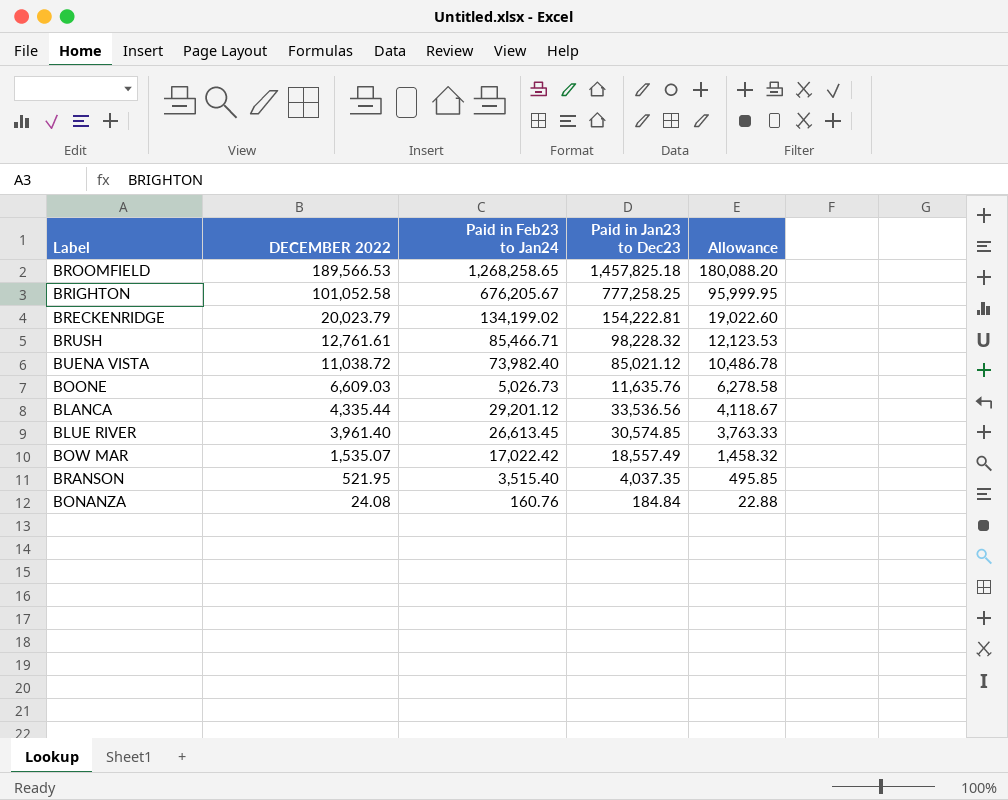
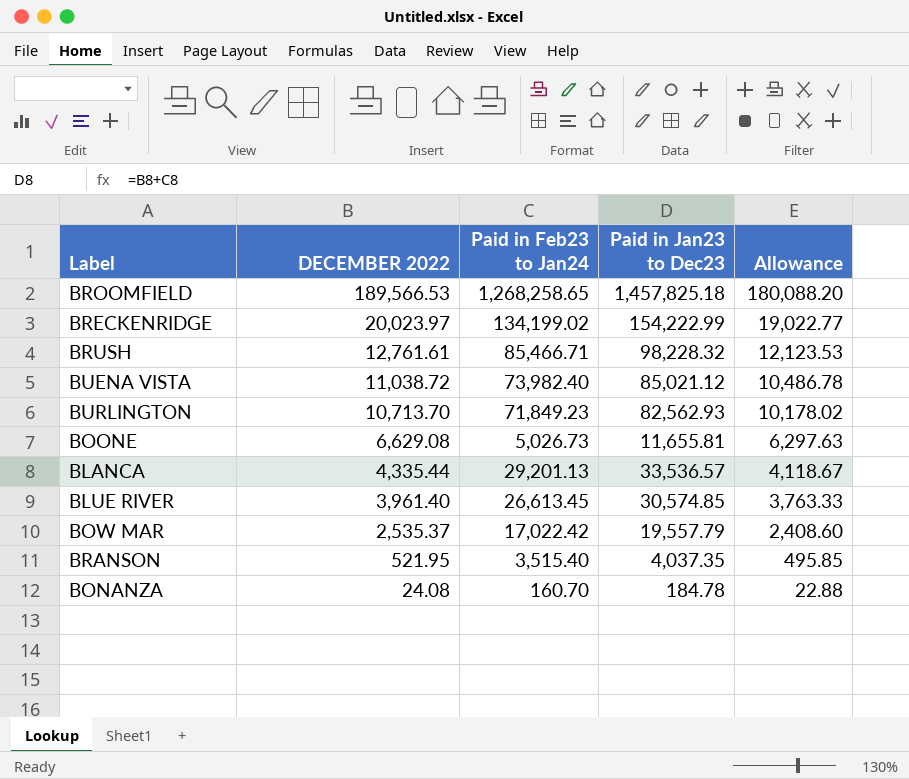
row BRIGHTON: 101,052.58 | 676,205.67 | 777,258.25 | 95,999.95 -> none
BRECKENRIDGE | DECEMBER 2022: 20,023.79 -> 20,023.97
BRECKENRIDGE | Paid in Jan23 to Dec23: 154,222.81 -> 154,222.99
BRECKENRIDGE | Allowance: 19,022.60 -> 19,022.77
row BURLINGTON: none -> 10,713.70 | 71,849.23 | 82,562.93 | 10,178.02
BOONE | DECEMBER 2022: 6,609.03 -> 6,629.08
BOONE | Paid in Jan23 to Dec23: 11,635.76 -> 11,655.81
BOONE | Allowance: 6,278.58 -> 6,297.63
BLANCA | Paid in Feb23 to Jan24: 29,201.12 -> 29,201.13
BLANCA | Paid in Jan23 to Dec23: 33,536.56 -> 33,536.57
BOW MAR | DECEMBER 2022: 1,535.07 -> 2,535.37
BOW MAR | Paid in Jan23 to Dec23: 18,557.49 -> 19,557.79
BOW MAR | Allowance: 1,458.32 -> 2,408.60
BONANZA | Paid in Feb23 to Jan24: 160.76 -> 160.70
BONANZA | Paid in Jan23 to Dec23: 184.84 -> 184.78

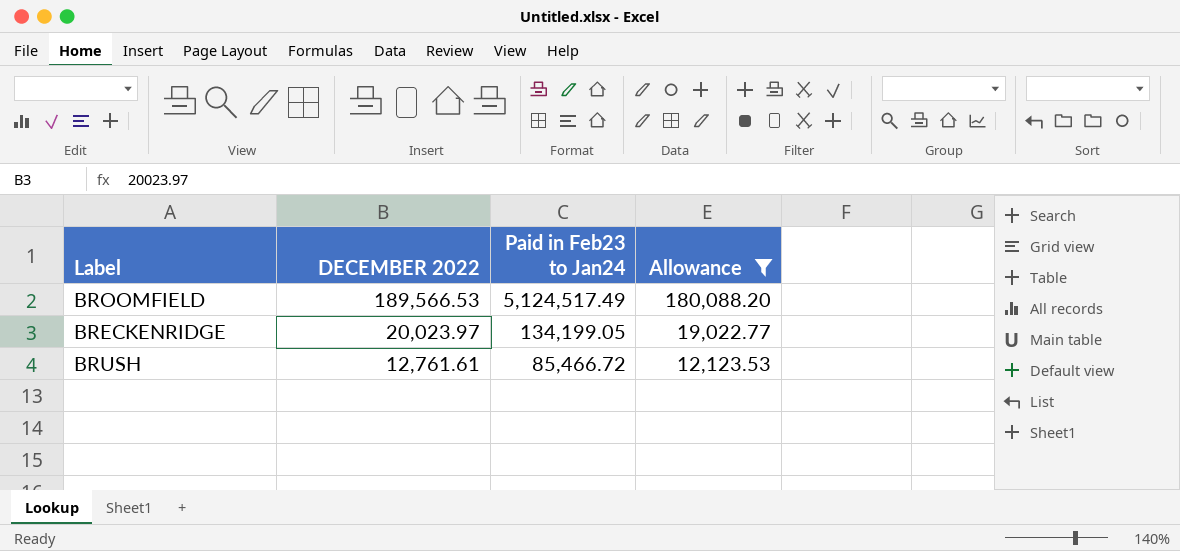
filter: none -> Allowance >= 12,123.53
column Paid in Jan23 to Dec23 | formula: [DECEMBER 2022] + [Paid in Feb23 to Jan24] -> none
BROOMFIELD | Paid in Feb23 to Jan24: 1,268,258.65 -> 5,124,517.49
BRECKENRIDGE | Paid in Feb23 to Jan24: 134,199.02 -> 134,199.05
BRUSH | Paid in Feb23 to Jan24: 85,466.71 -> 85,466.72

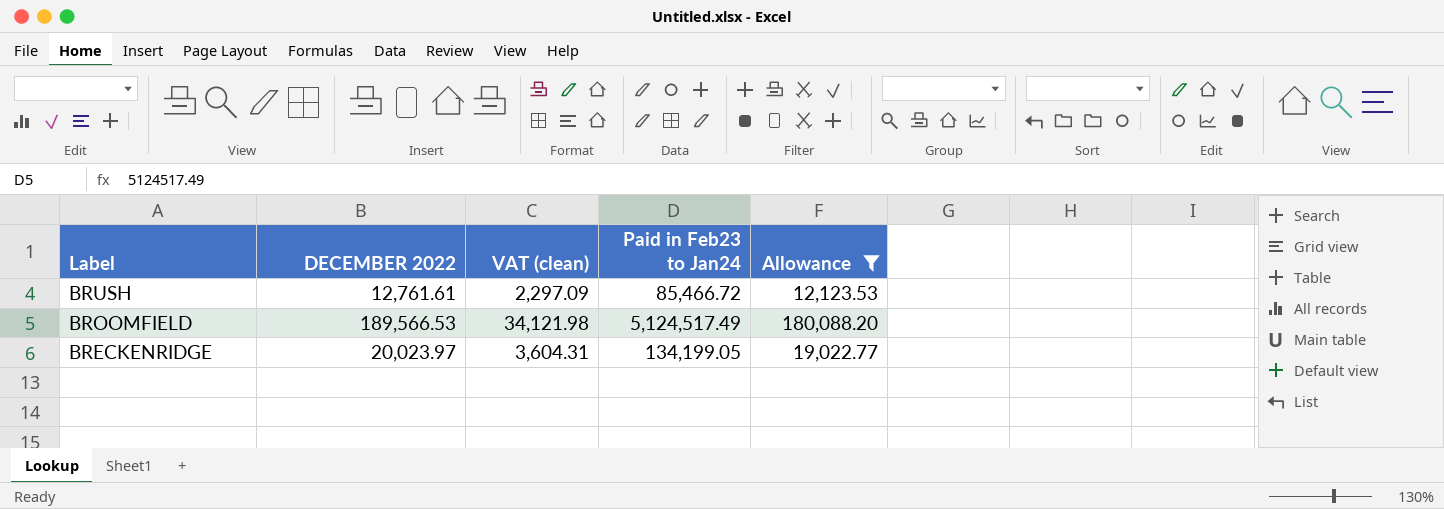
row order: DECEMBER 2022 descending -> Label descending
column VAT (clean) | formula: none -> [DECEMBER 2022] * 0.18

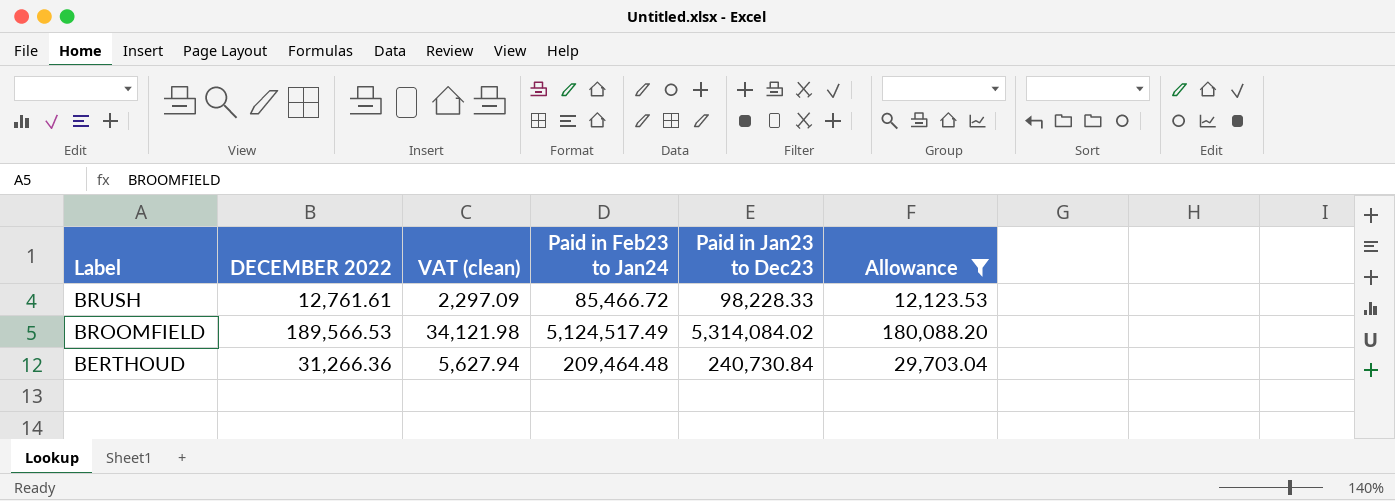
column Paid in Jan23 to Dec23 | formula: none -> [DECEMBER 2022] + [Paid in Feb23 to Jan24]
row BRECKENRIDGE: 20,023.97 | 3,604.31 | 134,199.05 | 19,022.77 -> none
row BERTHOUD: none -> 31,266.36 | 5,627.94 | 209,464.48 | 240,730.84 | 29,703.04

